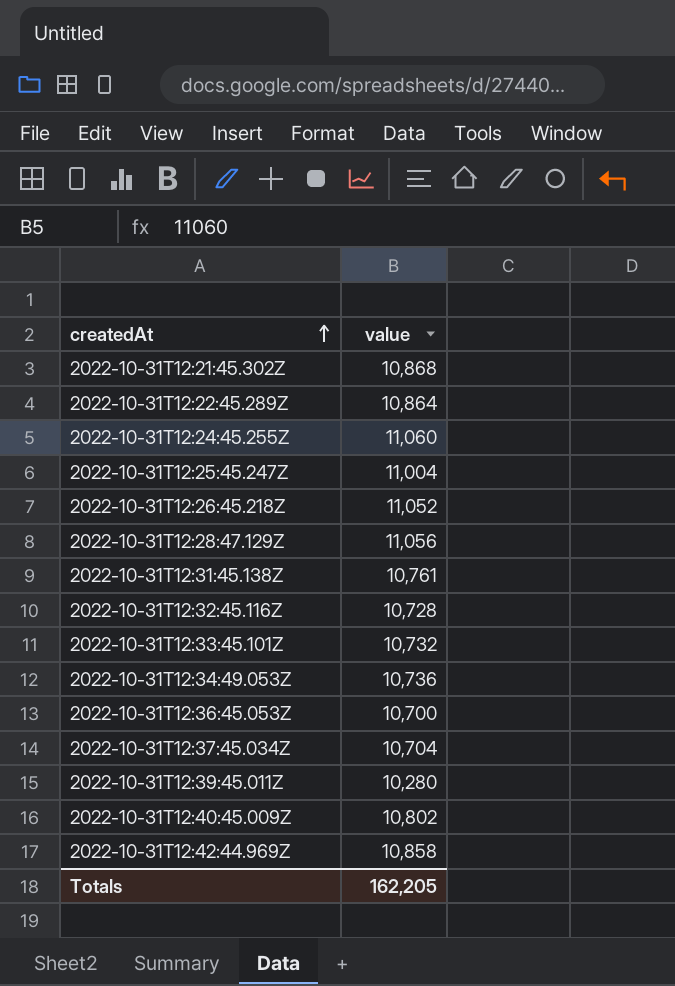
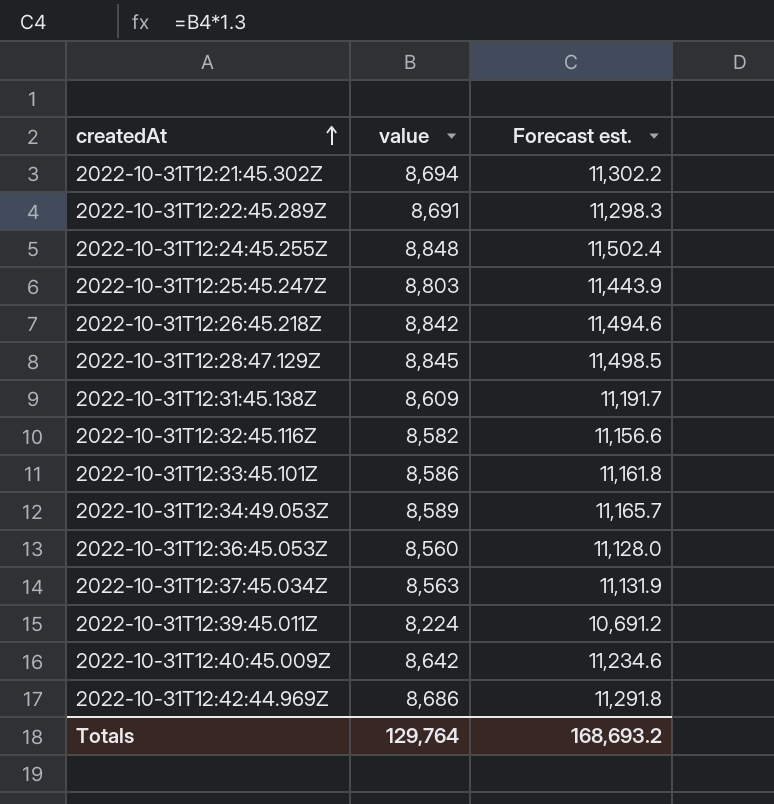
column Forecast est. | formula: none -> [value] * 1.3
2022-10-31T12:21:45.302Z | value: 10,868 -> 8,694
2022-10-31T12:22:45.289Z | value: 10,864 -> 8,691
2022-10-31T12:24:45.255Z | value: 11,060 -> 8,848
2022-10-31T12:25:45.247Z | value: 11,004 -> 8,803
2022-10-31T12:26:45.218Z | value: 11,052 -> 8,842
2022-10-31T12:28:47.129Z | value: 11,056 -> 8,845
2022-10-31T12:31:45.138Z | value: 10,761 -> 8,609
2022-10-31T12:32:45.116Z | value: 10,728 -> 8,582
2022-10-31T12:33:45.101Z | value: 10,732 -> 8,586
2022-10-31T12:34:49.053Z | value: 10,736 -> 8,589
2022-10-31T12:36:45.053Z | value: 10,700 -> 8,560
2022-10-31T12:37:45.034Z | value: 10,704 -> 8,563
2022-10-31T12:39:45.011Z | value: 10,280 -> 8,224
2022-10-31T12:40:45.009Z | value: 10,802 -> 8,642
2022-10-31T12:42:44.969Z | value: 10,858 -> 8,686
Totals | value: 162,205 -> 129,764

